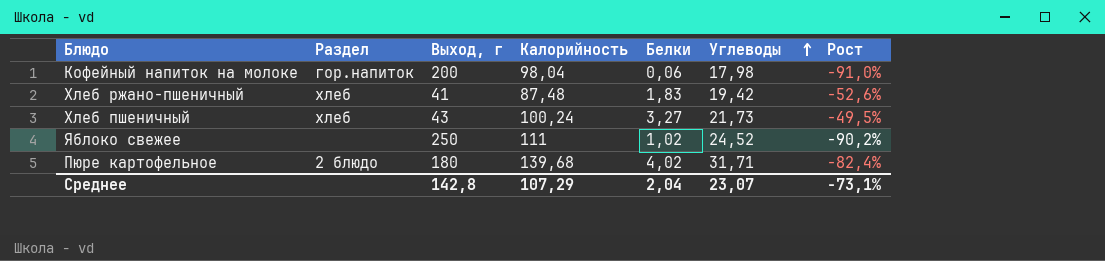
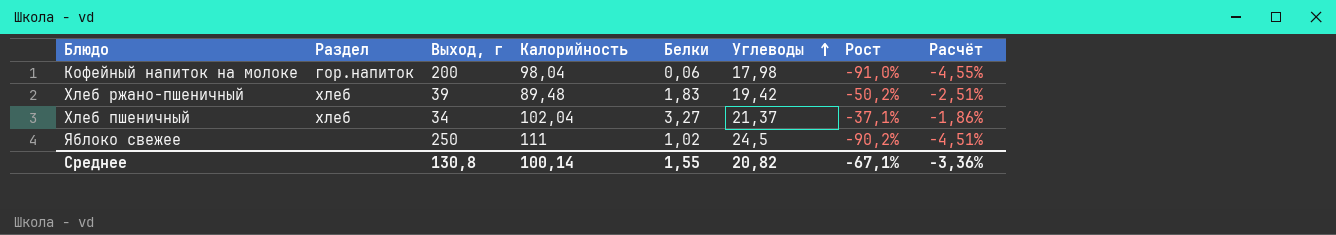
column Расчёт | formula: none -> [Рост] * 0,05
row Пюре картофельное: 2 блюдо | 180 | 139,68 | 4,02 | 31,71 | -82,4% -> none
Хлеб ржано-пшеничный | Выход, г: 41 -> 39
Хлеб ржано-пшеничный | Калорийность: 87,48 -> 89,48
Хлеб ржано-пшеничный | Рост: -52,6% -> -50,2%
Хлеб пшеничный | Выход, г: 43 -> 34
Хлеб пшеничный | Калорийность: 100,24 -> 102,04
Хлеб пшеничный | Углеводы: 21,73 -> 21,37
Хлеб пшеничный | Рост: -49,5% -> -37,1%
Яблоко свежее | Углеводы: 24,52 -> 24,5
Среднее | Выход, г: 142,8 -> 130,8
Среднее | Калорийность: 107,29 -> 100,14
Среднее | Белки: 2,04 -> 1,55
Среднее | Углеводы: 23,07 -> 20,82
Среднее | Рост: -73,1% -> -67,1%

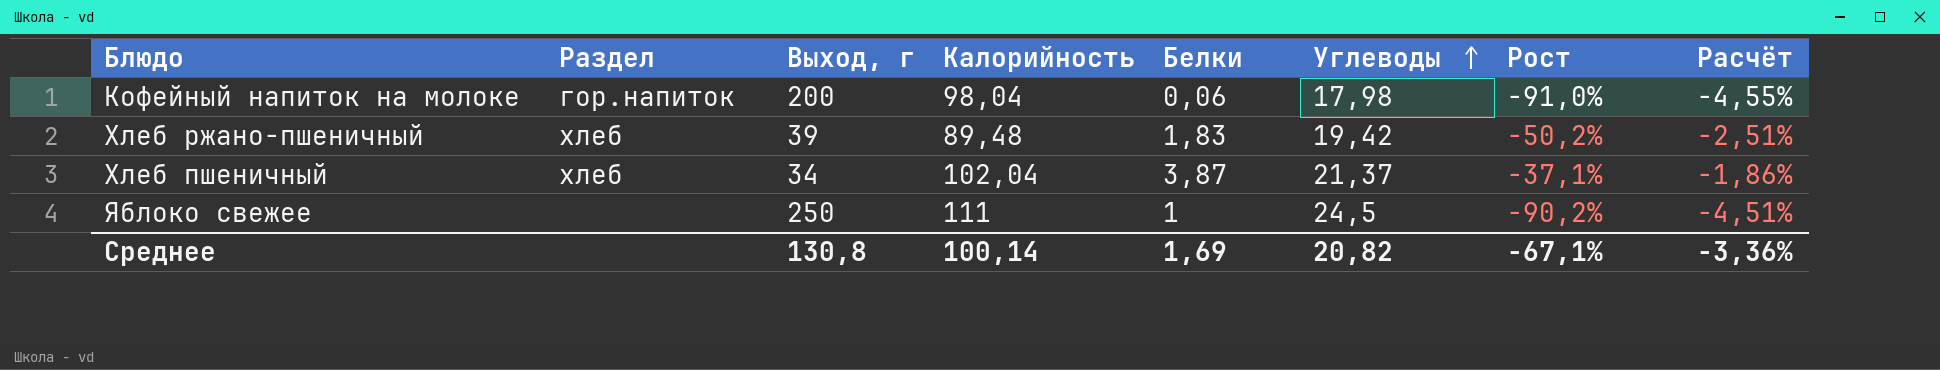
Хлеб пшеничный | Белки: 3,27 -> 3,87
Яблоко свежее | Белки: 1,02 -> 1
Среднее | Белки: 1,55 -> 1,69

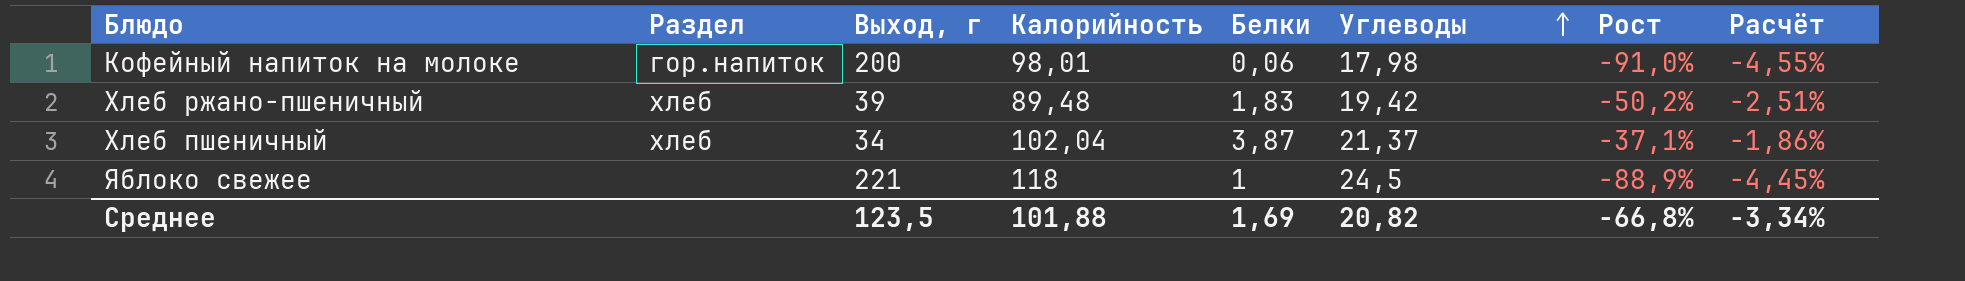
Кофейный напиток на молоке | Калорийность: 98,04 -> 98,01
Яблоко свежее | Выход, г: 250 -> 221
Яблоко свежее | Калорийность: 111 -> 118
Яблоко свежее | Рост: -90,2% -> -88,9%
Яблоко свежее | Расчёт: -4,51% -> -4,45%
Среднее | Выход, г: 130,8 -> 123,5
Среднее | Калорийность: 100,14 -> 101,88
Среднее | Рост: -67,1% -> -66,8%
Среднее | Расчёт: -3,36% -> -3,34%

